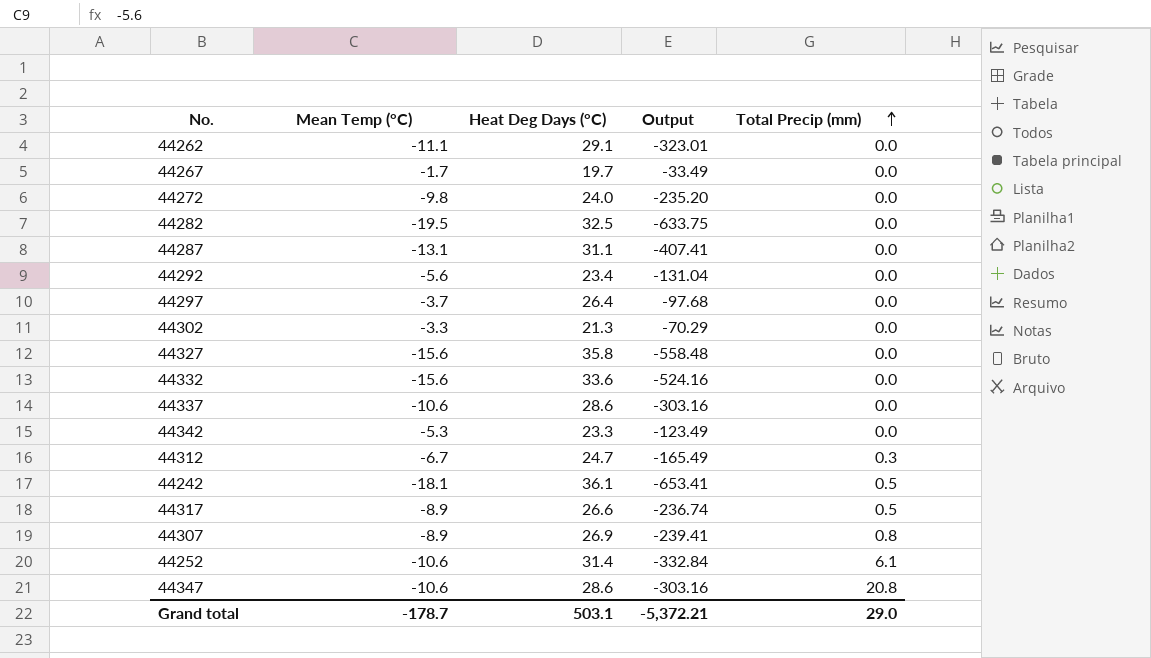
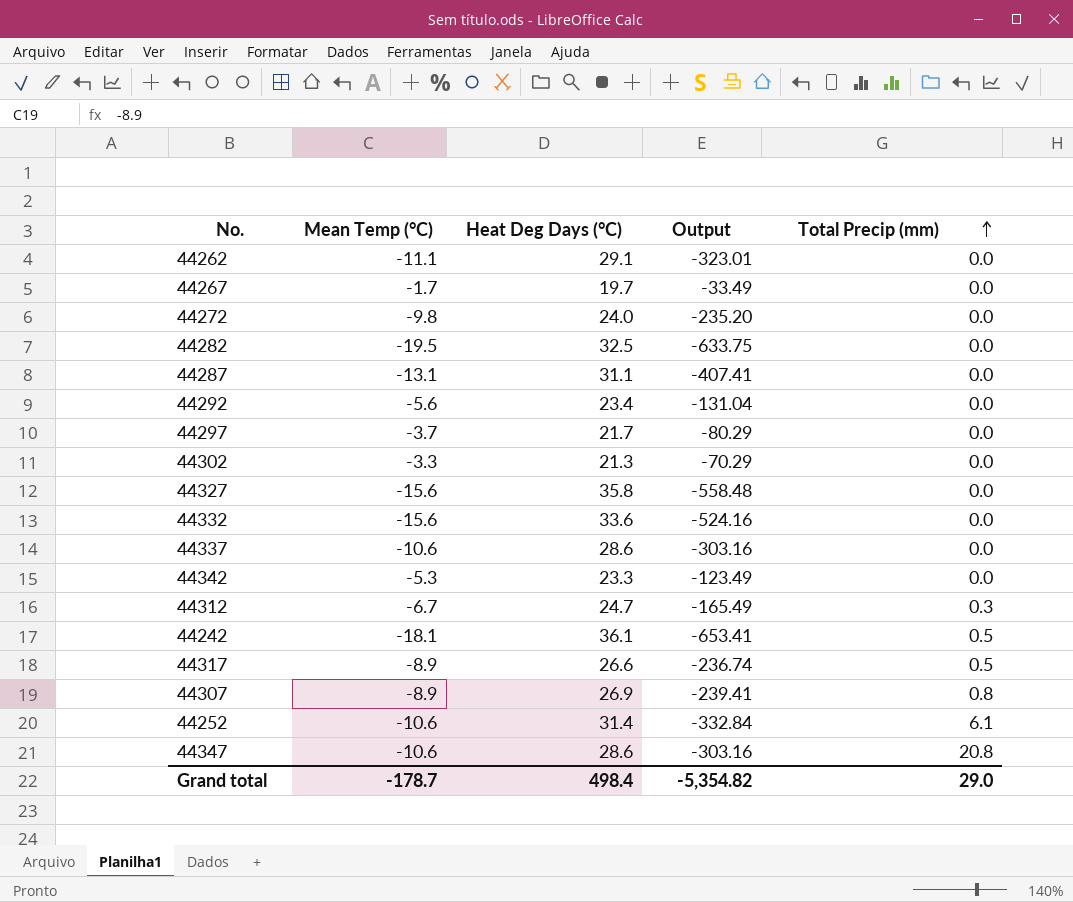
44297 | Heat Deg Days (°C): 26.4 -> 21.7
44297 | Output: -97.68 -> -80.29
Grand total | Heat Deg Days (°C): 503.1 -> 498.4
Grand total | Output: -5,372.21 -> -5,354.82

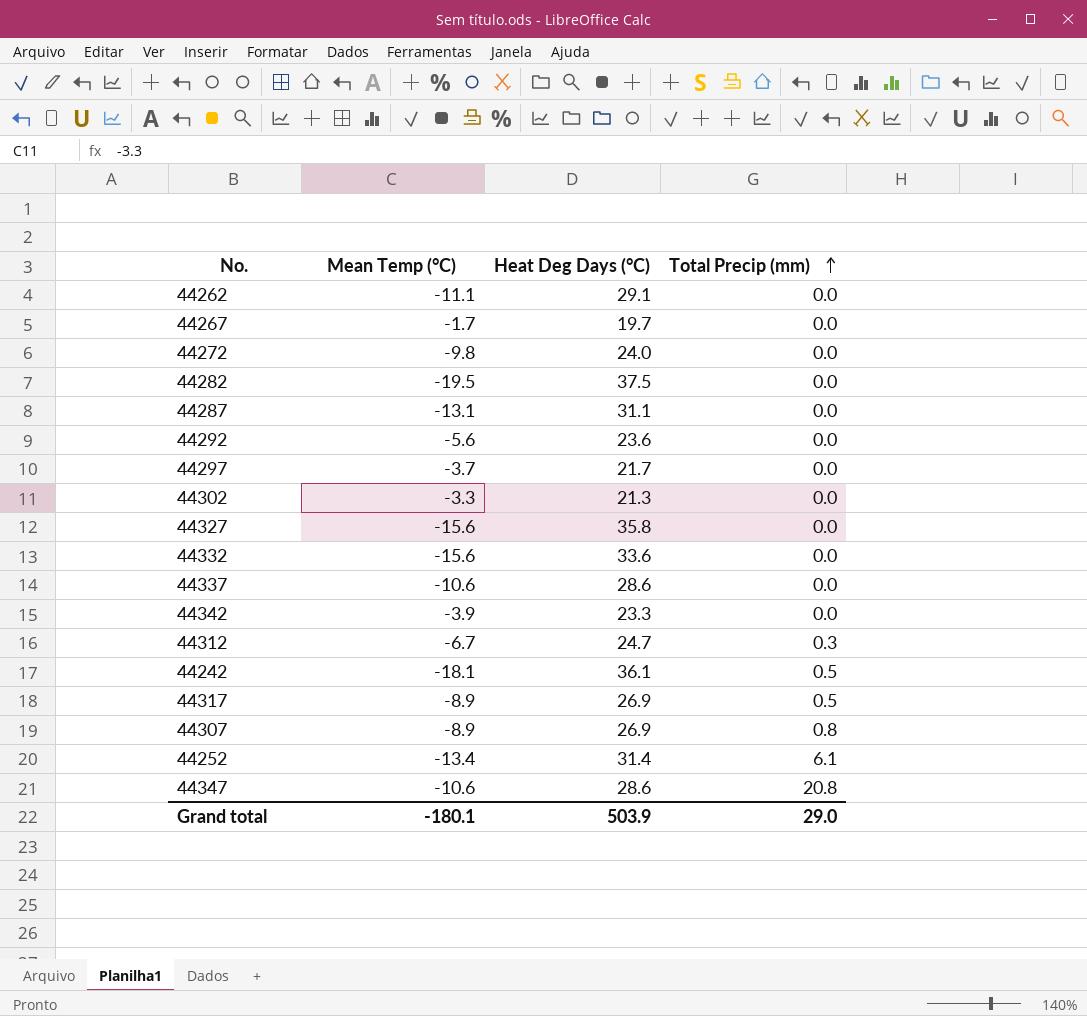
column Output | formula: [Mean Temp (°C)] * [Heat Deg Days (°C)] -> none
44282 | Heat Deg Days (°C): 32.5 -> 37.5
44292 | Heat Deg Days (°C): 23.4 -> 23.6
44342 | Mean Temp (°C): -5.3 -> -3.9
44317 | Heat Deg Days (°C): 26.6 -> 26.9
44252 | Mean Temp (°C): -10.6 -> -13.4
Grand total | Mean Temp (°C): -178.7 -> -180.1
Grand total | Heat Deg Days (°C): 498.4 -> 503.9

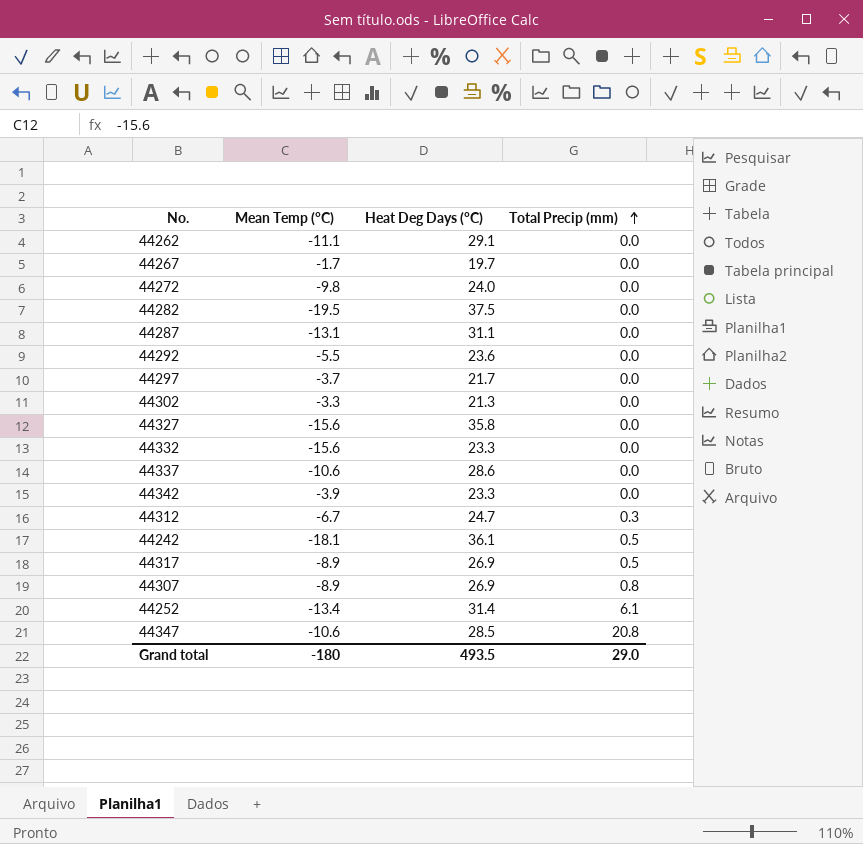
44292 | Mean Temp (°C): -5.6 -> -5.5
44332 | Heat Deg Days (°C): 33.6 -> 23.3
44347 | Heat Deg Days (°C): 28.6 -> 28.5
Grand total | Mean Temp (°C): -180.1 -> -180
Grand total | Heat Deg Days (°C): 503.9 -> 493.5

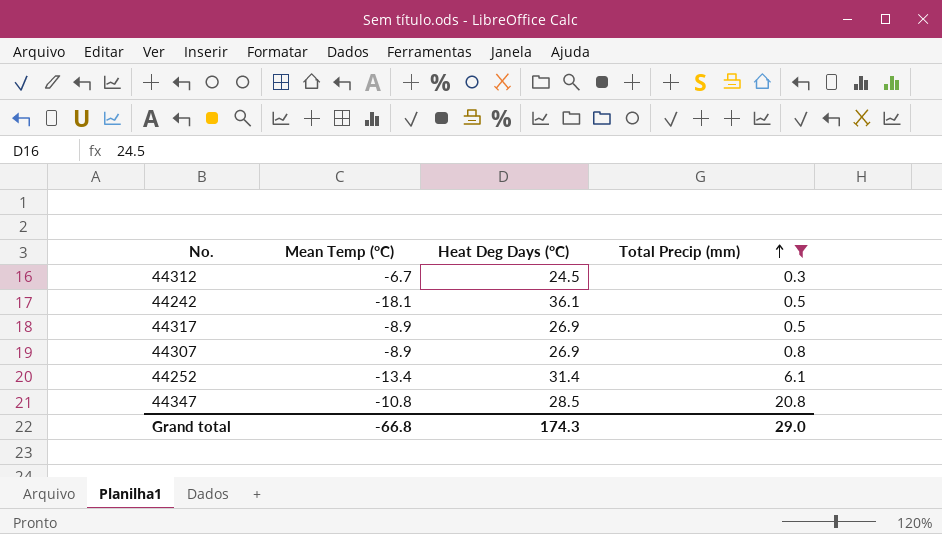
filter: none -> Total Precip (mm) != 0.0
44312 | Heat Deg Days (°C): 24.7 -> 24.5
44347 | Mean Temp (°C): -10.6 -> -10.8
Grand total | Mean Temp (°C): -180 -> -66.8
Grand total | Heat Deg Days (°C): 493.5 -> 174.3

